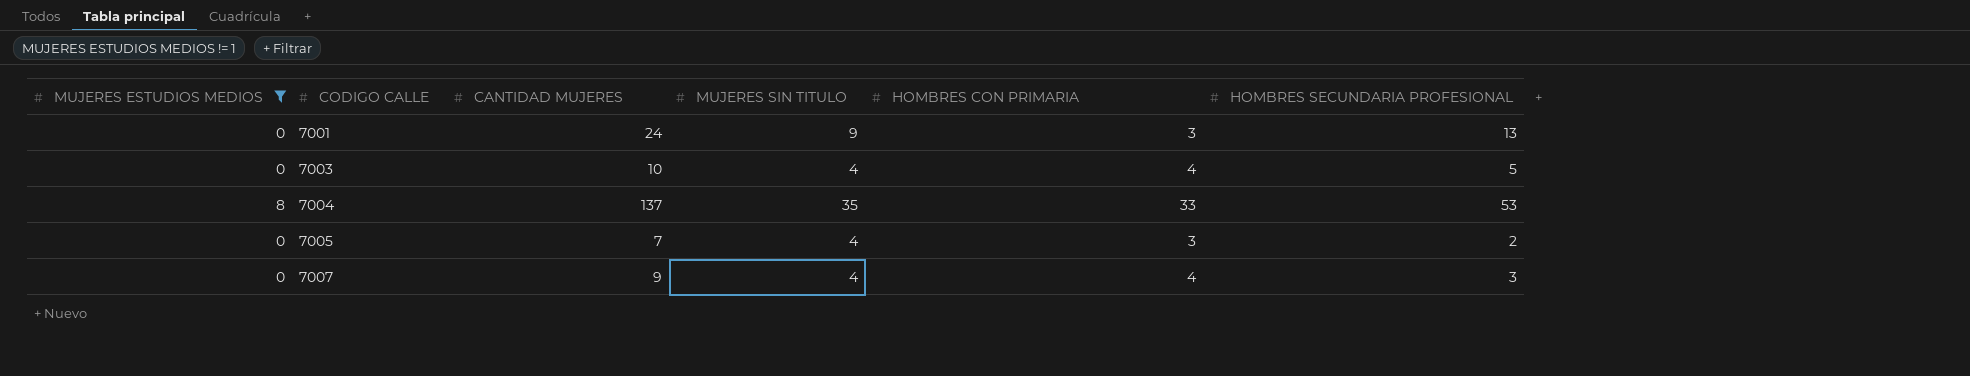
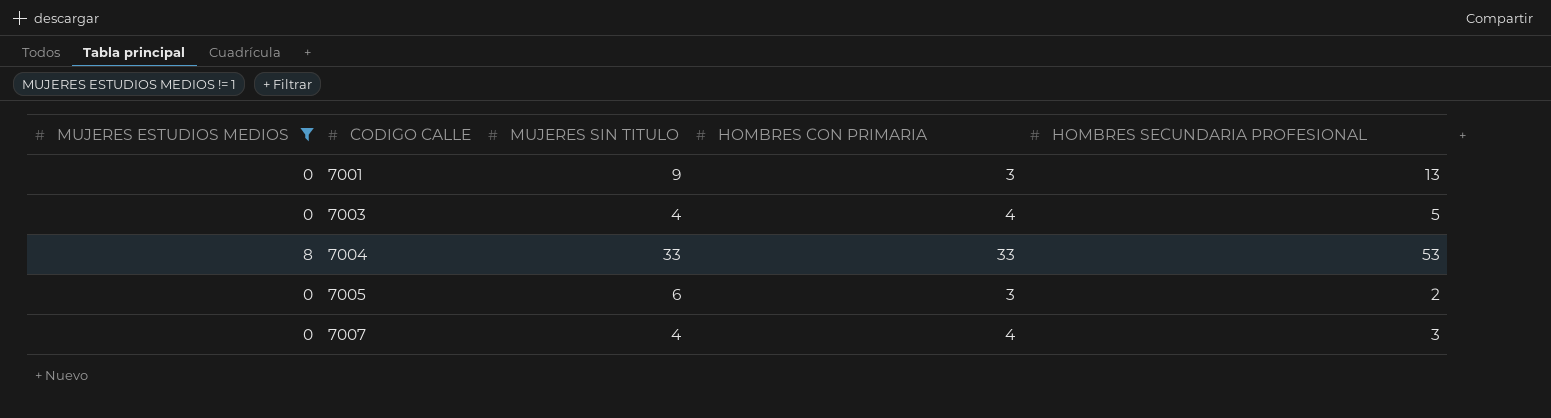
column CANTIDAD MUJERES | position: 3 -> none
7004 | MUJERES SIN TITULO: 35 -> 33
7005 | MUJERES SIN TITULO: 4 -> 6

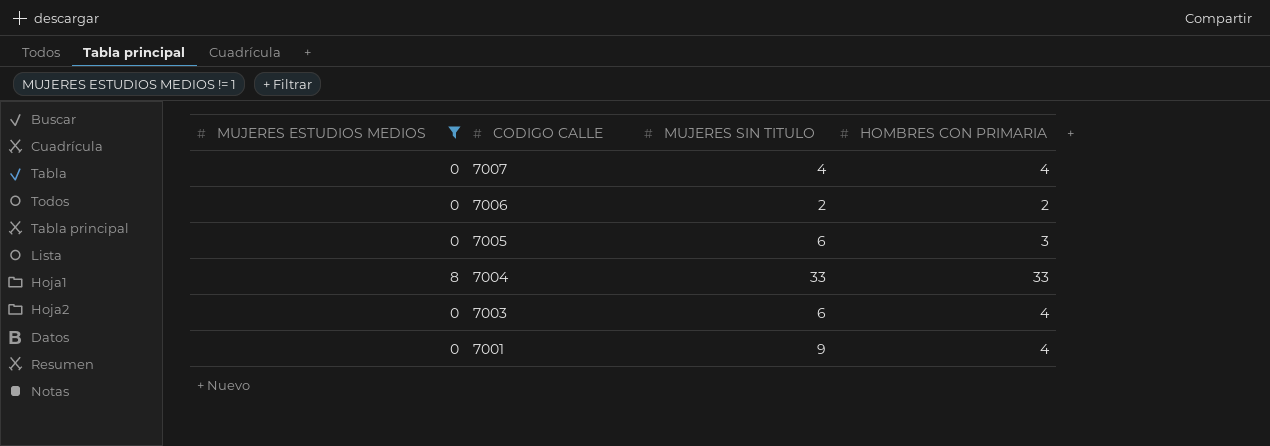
row order: CODIGO CALLE ascending -> CODIGO CALLE descending
column HOMBRES SECUNDARIA PROFESIONAL | position: 5 -> none
row 7006: none -> 0 | 2 | 2
7003 | MUJERES SIN TITULO: 4 -> 6
7001 | HOMBRES CON PRIMARIA: 3 -> 4

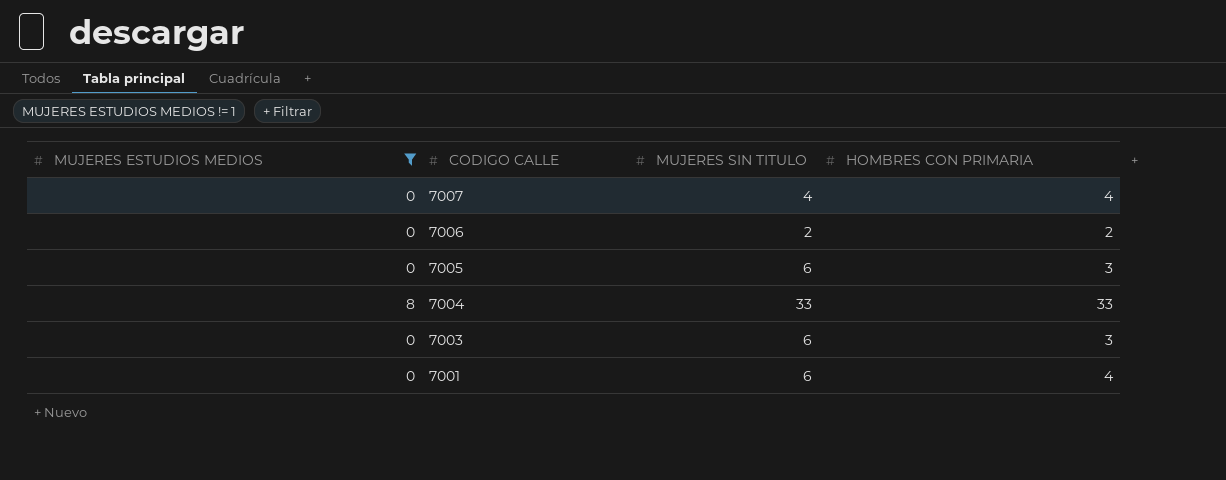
7003 | HOMBRES CON PRIMARIA: 4 -> 3
7001 | MUJERES SIN TITULO: 9 -> 6

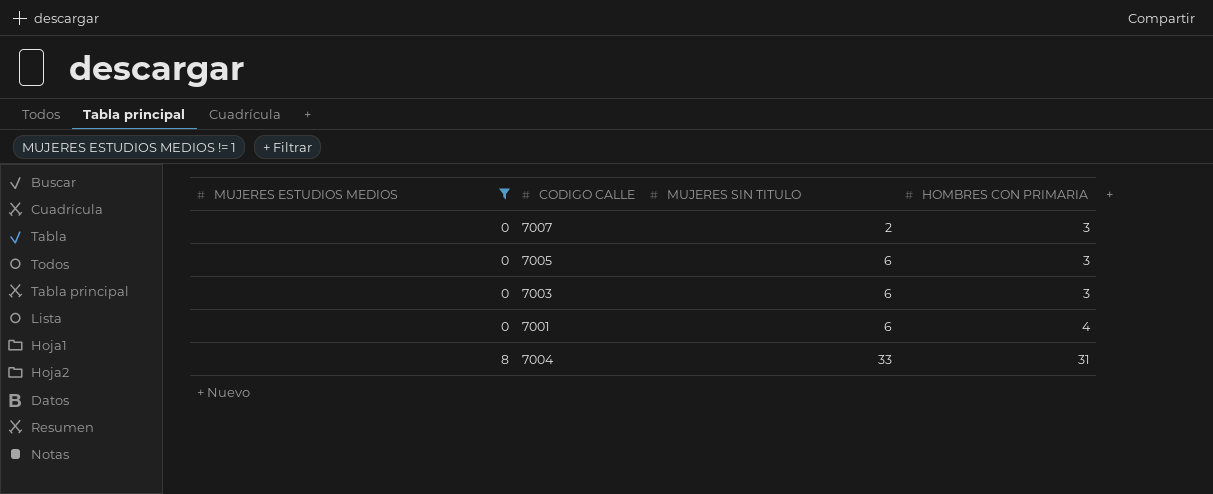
row order: CODIGO CALLE descending -> MUJERES ESTUDIOS MEDIOS ascending
row 7006: 0 | 2 | 2 -> none
7007 | MUJERES SIN TITULO: 4 -> 2
7007 | HOMBRES CON PRIMARIA: 4 -> 3
7004 | HOMBRES CON PRIMARIA: 33 -> 31

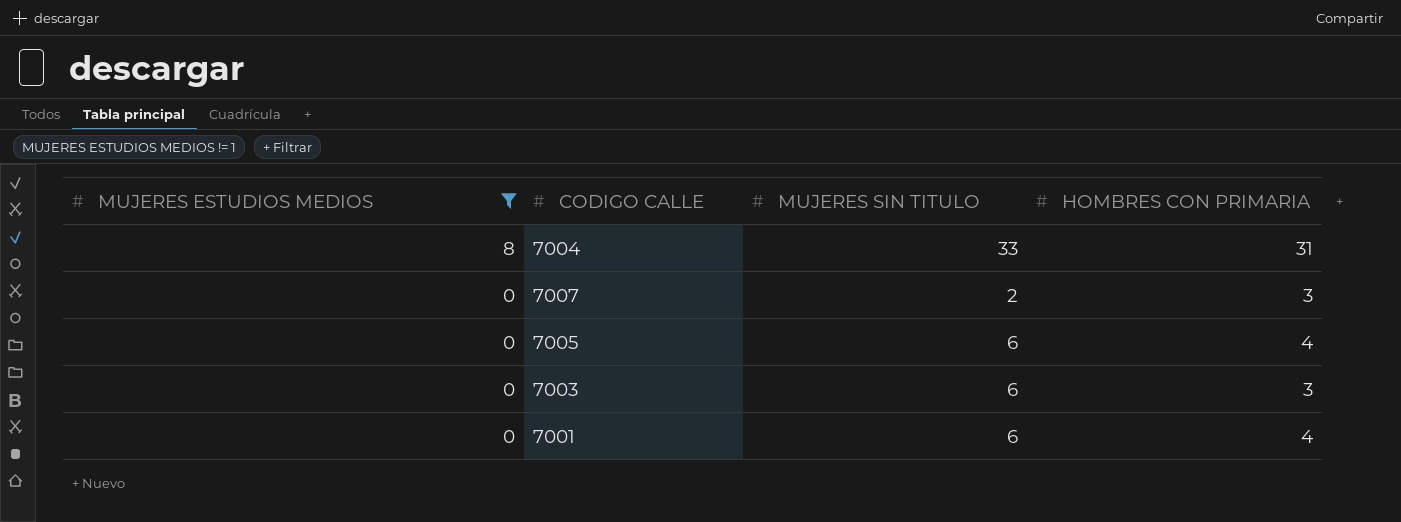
row order: MUJERES ESTUDIOS MEDIOS ascending -> MUJERES ESTUDIOS MEDIOS descending
7005 | HOMBRES CON PRIMARIA: 3 -> 4

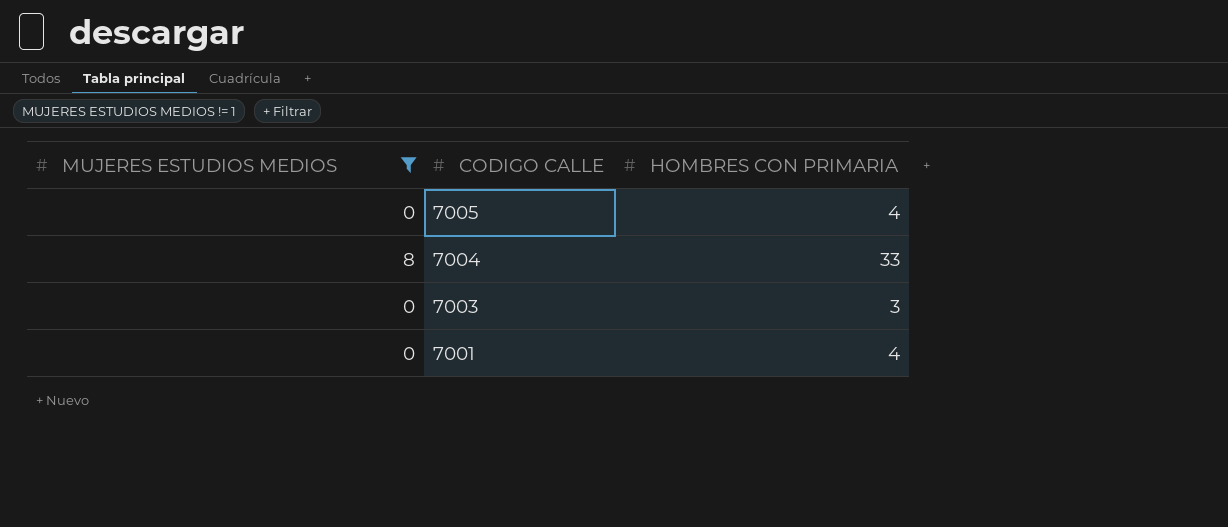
row order: MUJERES ESTUDIOS MEDIOS descending -> CODIGO CALLE descending
column MUJERES SIN TITULO | position: 3 -> none
row 7007: 0 | 2 | 3 -> none
7004 | HOMBRES CON PRIMARIA: 31 -> 33

